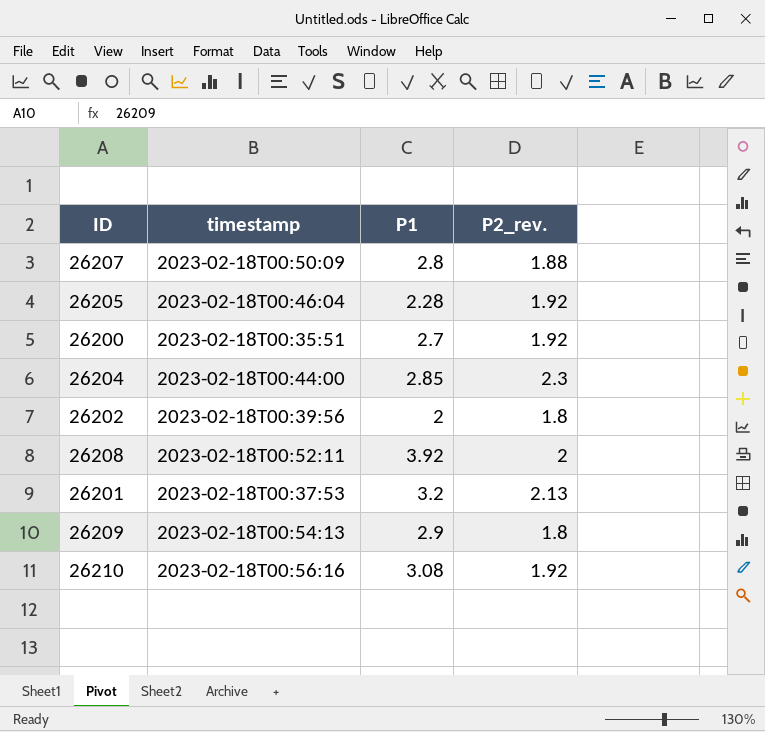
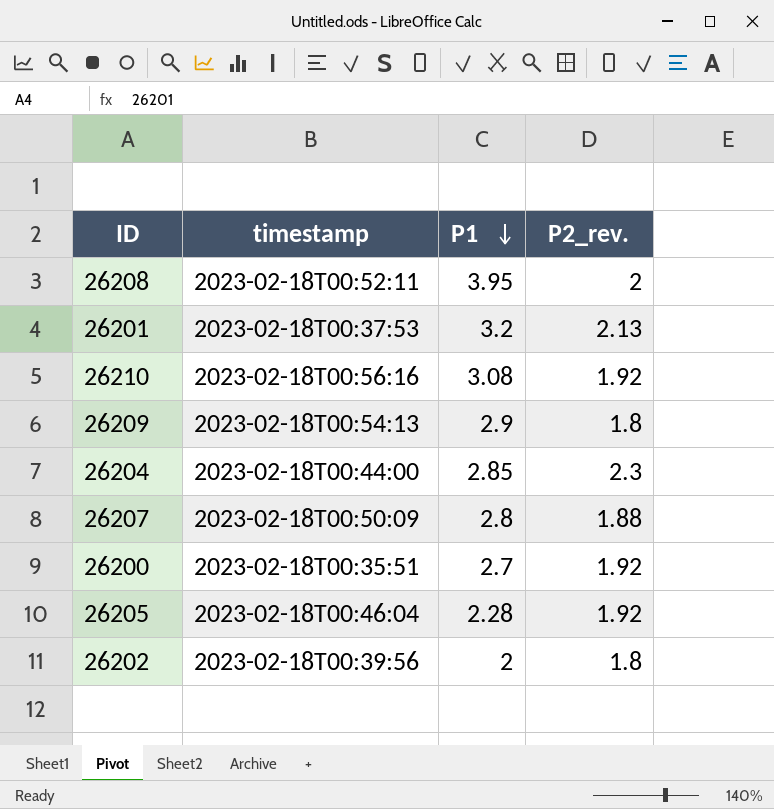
row order: none -> P1 descending
26208 | P1: 3.92 -> 3.95

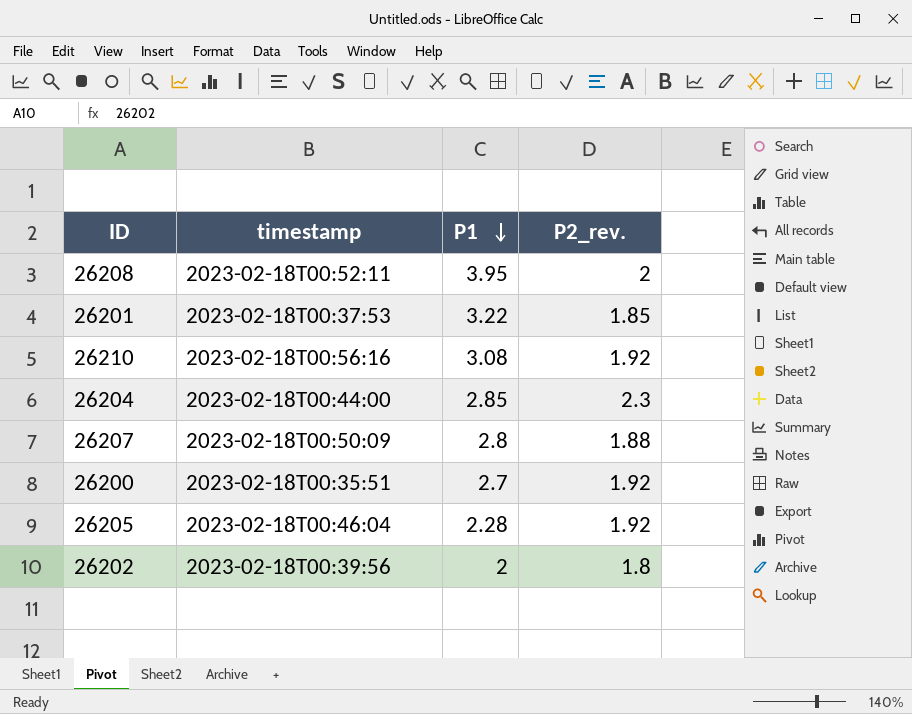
row 26209: 2023-02-18T00:54:13 | 2.9 | 1.8 -> none
26201 | P1: 3.2 -> 3.22
26201 | P2_rev.: 2.13 -> 1.85

